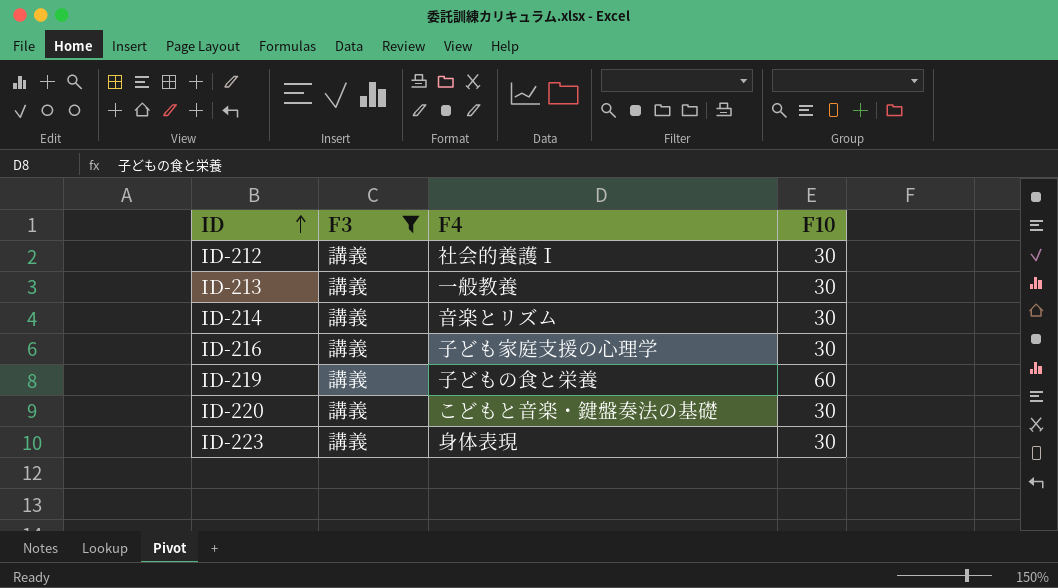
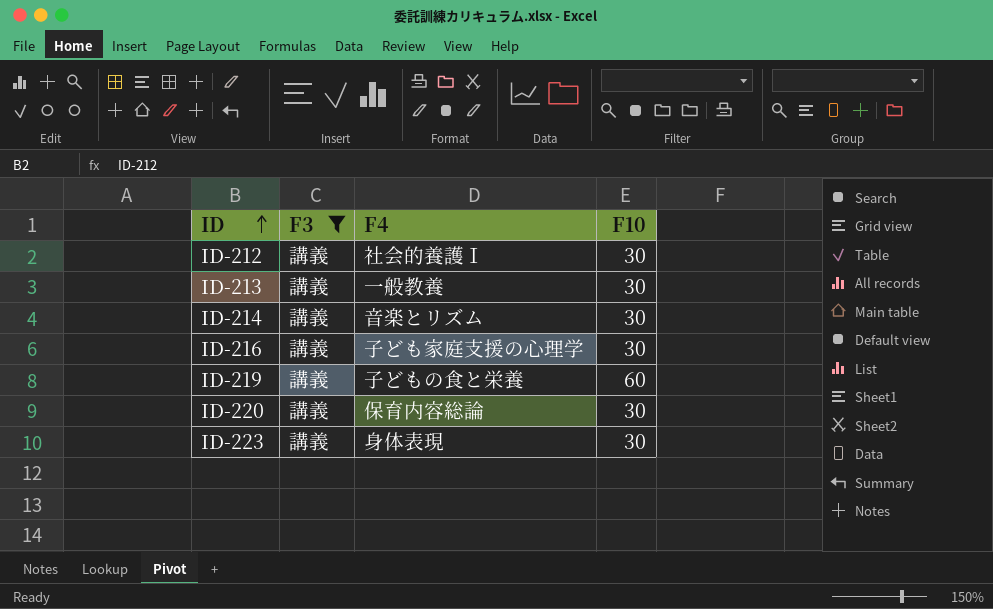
ID-220 | F4: こどもと音楽・鍵盤奏法の基礎 -> 保育内容総論

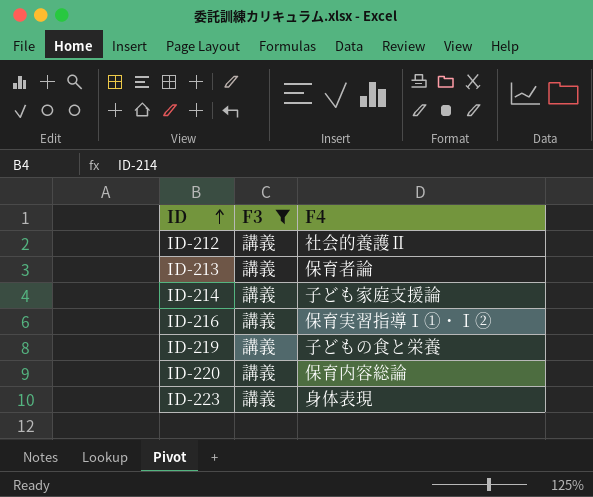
column F10 | position: 4 -> none
ID-212 | F4: 社会的養護Ⅰ -> 社会的養護Ⅱ
ID-213 | F4: 一般教養 -> 保育者論
ID-214 | F4: 音楽とリズム -> 子ども家庭支援論
ID-216 | F4: 子ども家庭支援の心理学 -> 保育実習指導Ⅰ①・Ⅰ②

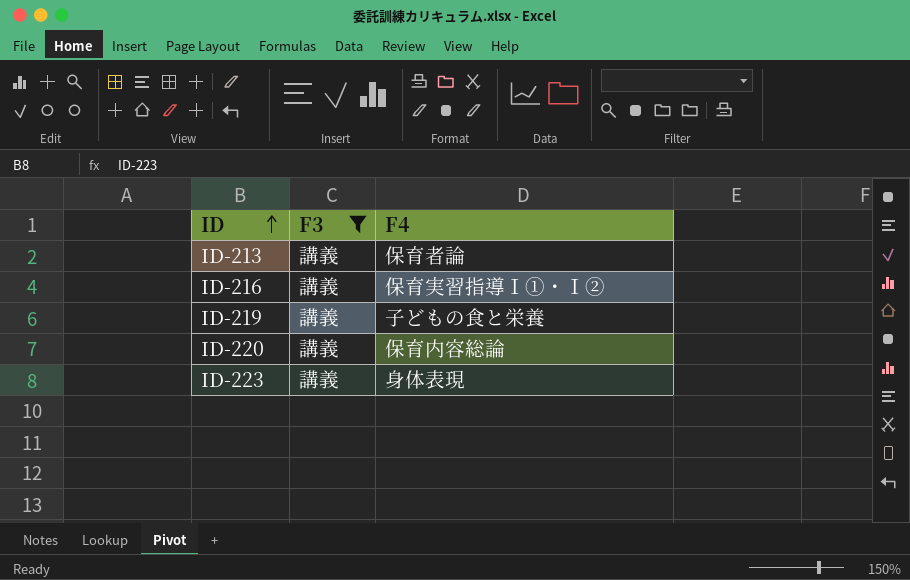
row ID-212: 講義 | 社会的養護Ⅱ -> none
row ID-214: 講義 | 子ども家庭支援論 -> none

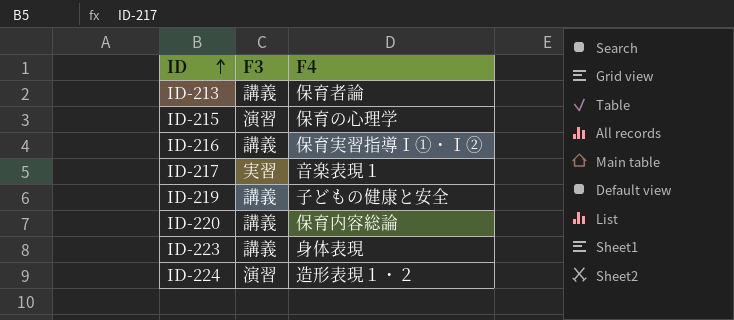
filter: F3 = 講義 -> none
ID-219 | F4: 子どもの食と栄養 -> 子どもの健康と安全

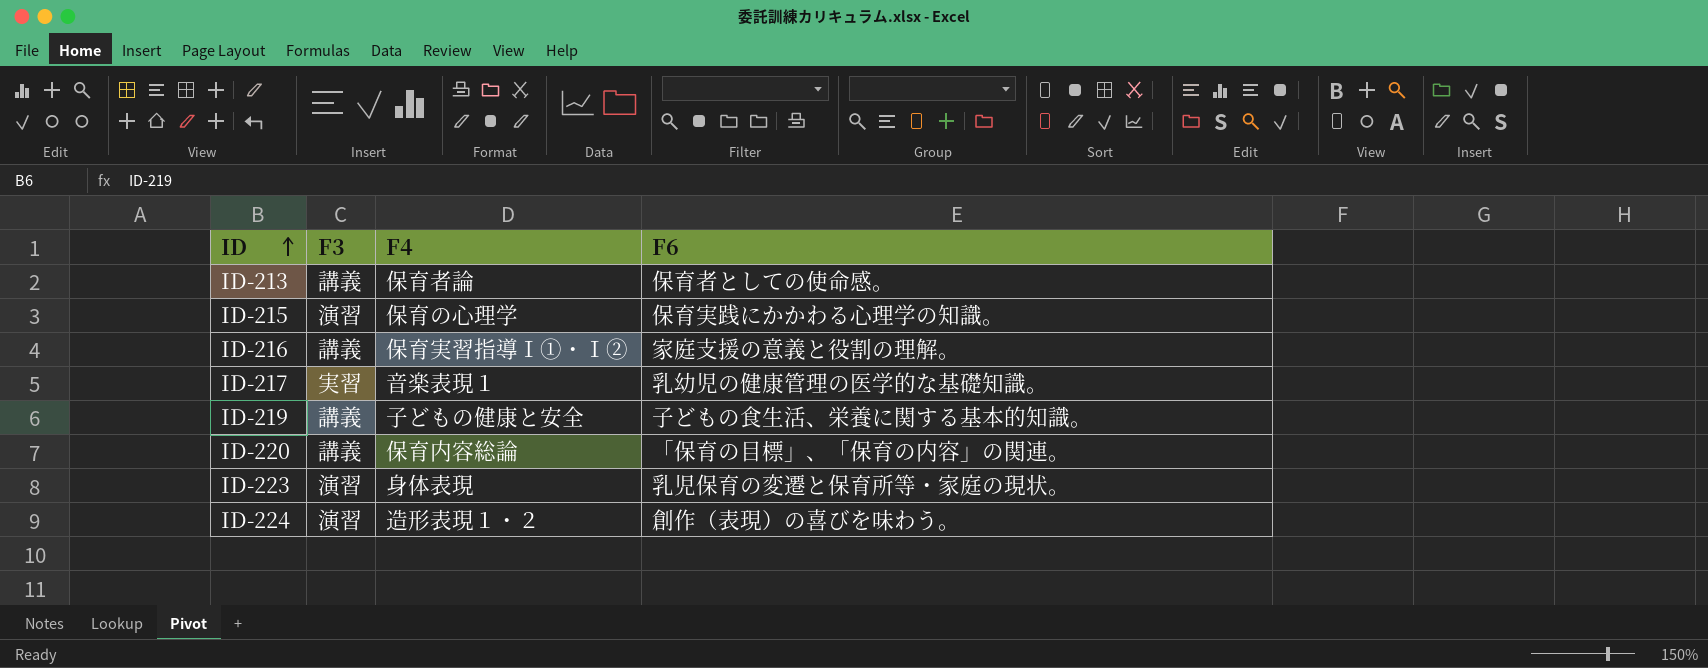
column F6 | position: none -> 4
ID-223 | F3: 講義 -> 演習

